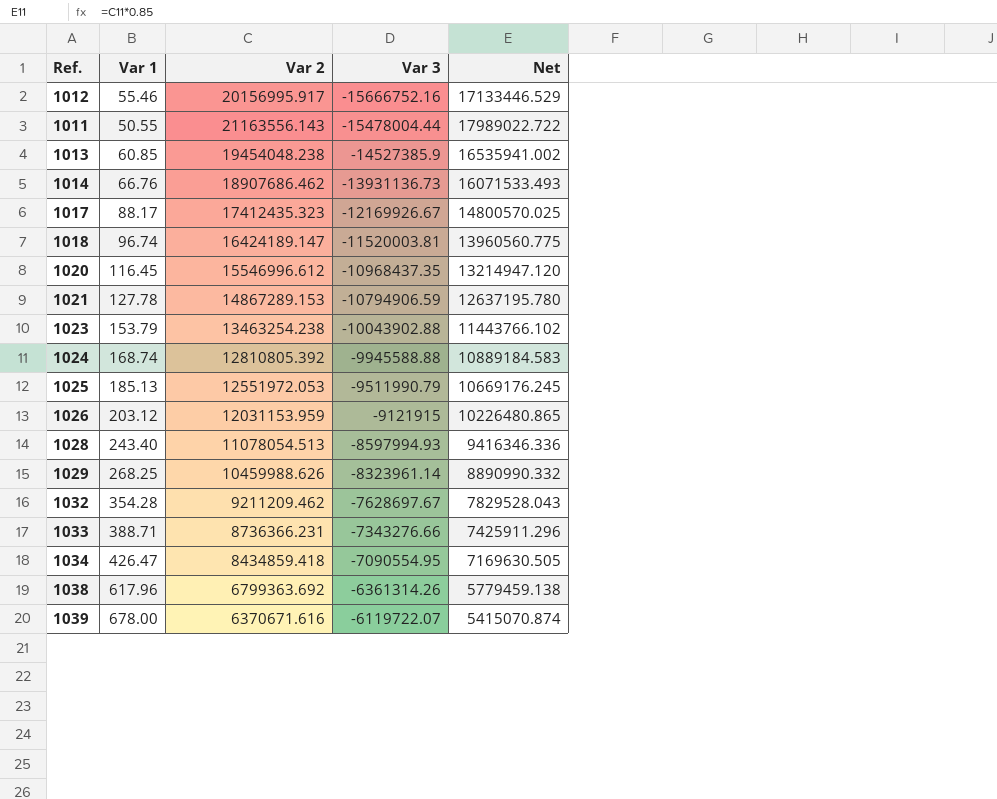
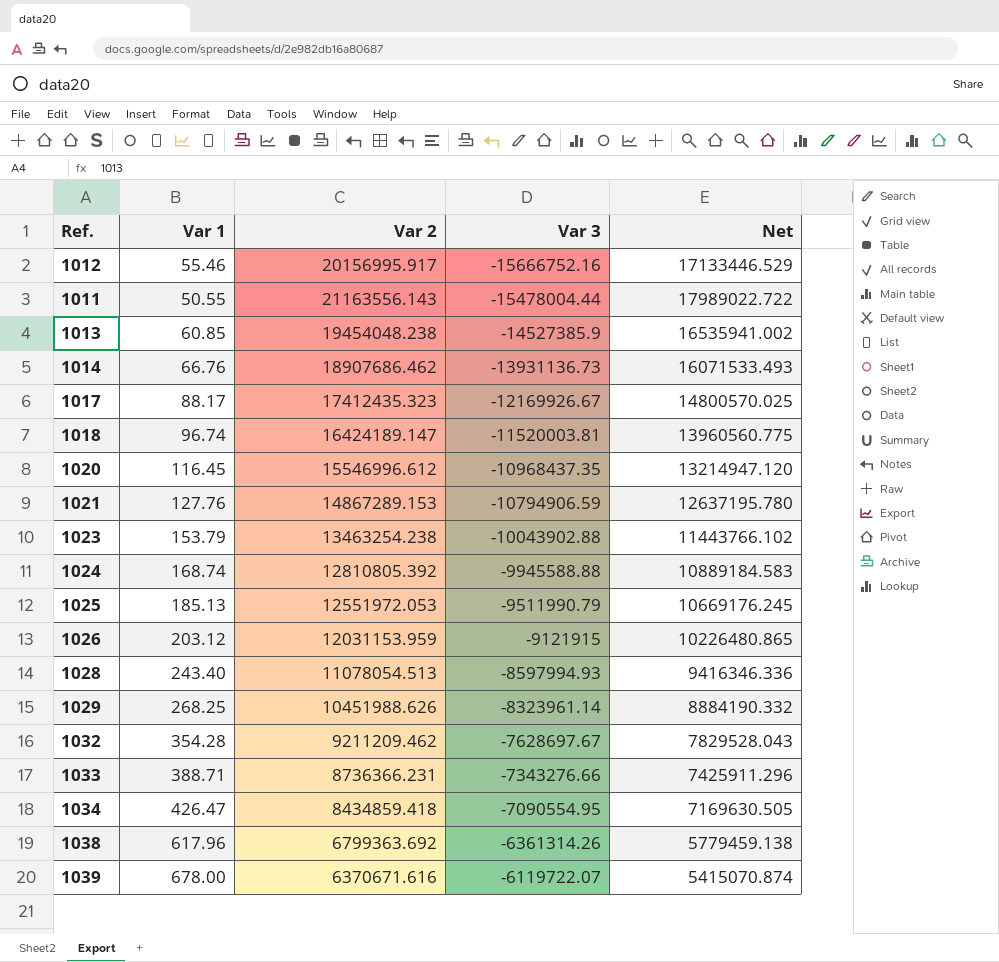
1021 | Var 1: 127.78 -> 127.76
1029 | Var 2: 10459988.626 -> 10451988.626
1029 | Net: 8890990.332 -> 8884190.332

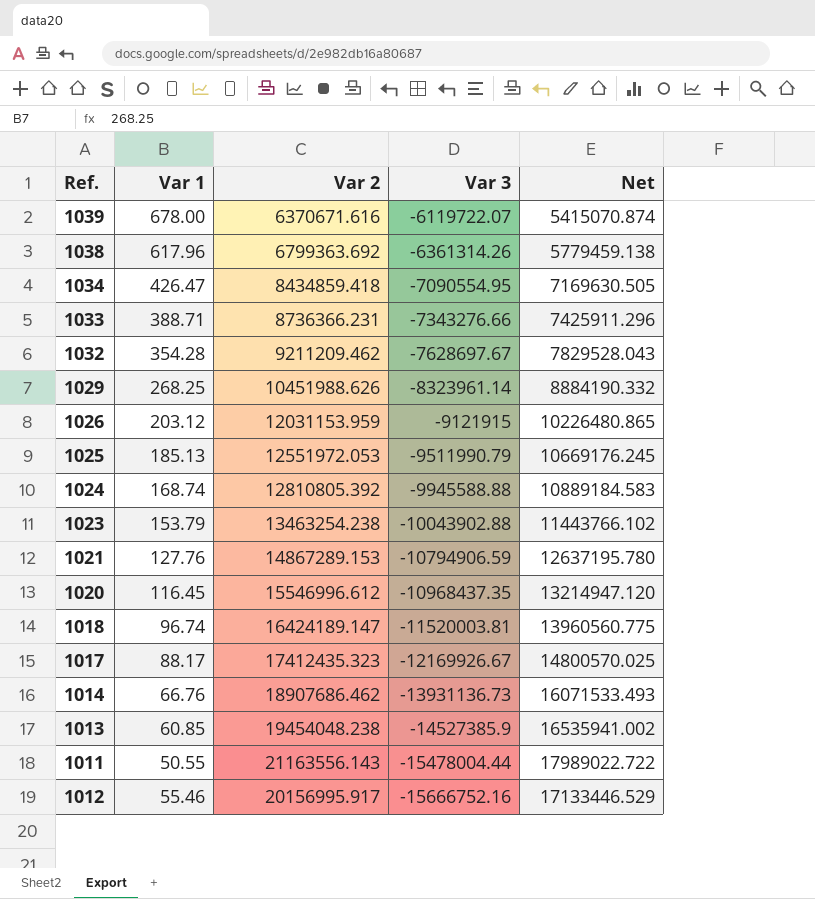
row order: Var 3 ascending -> Var 3 descending
row 1028: 243.40 | 11078054.513 | -8597994.93 | 9416346.336 -> none

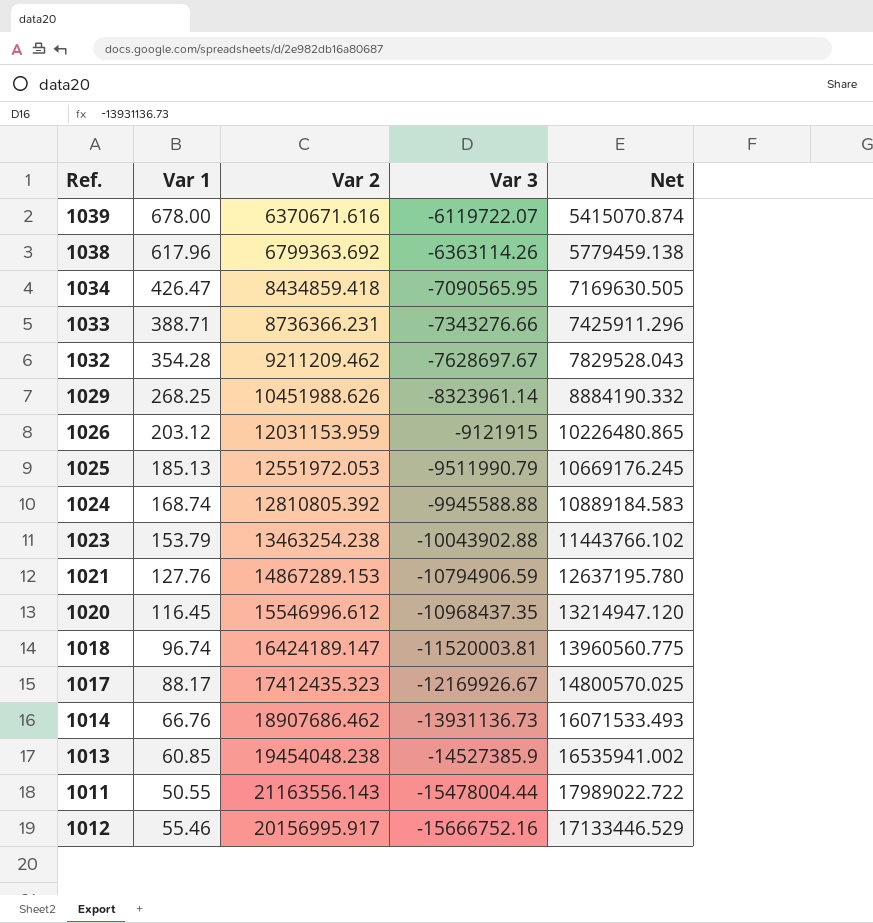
1038 | Var 3: -6361314.26 -> -6363114.26
1034 | Var 3: -7090554.95 -> -7090565.95

